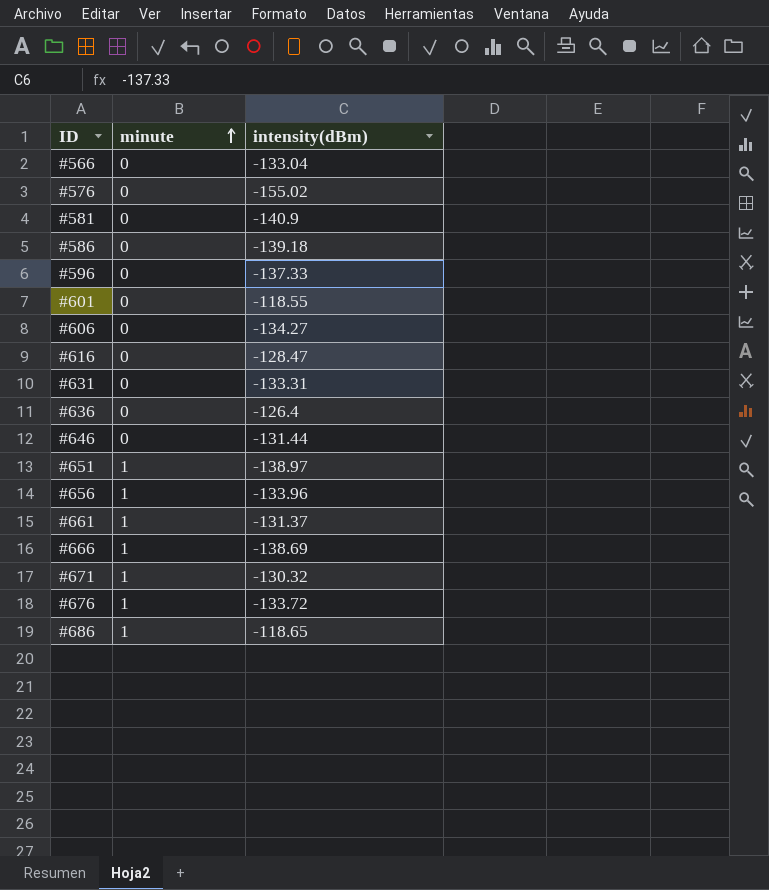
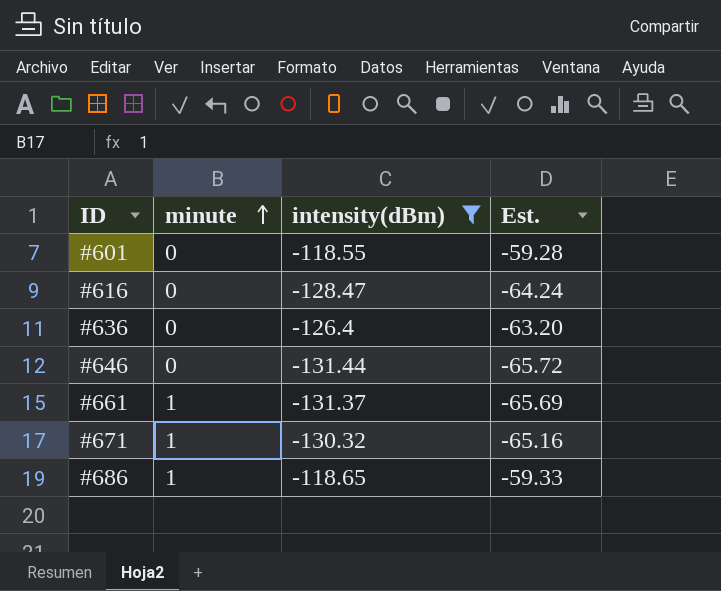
filter: none -> intensity(dBm) >= -131.44
column Est. | formula: none -> [intensity(dBm)] * 0.5

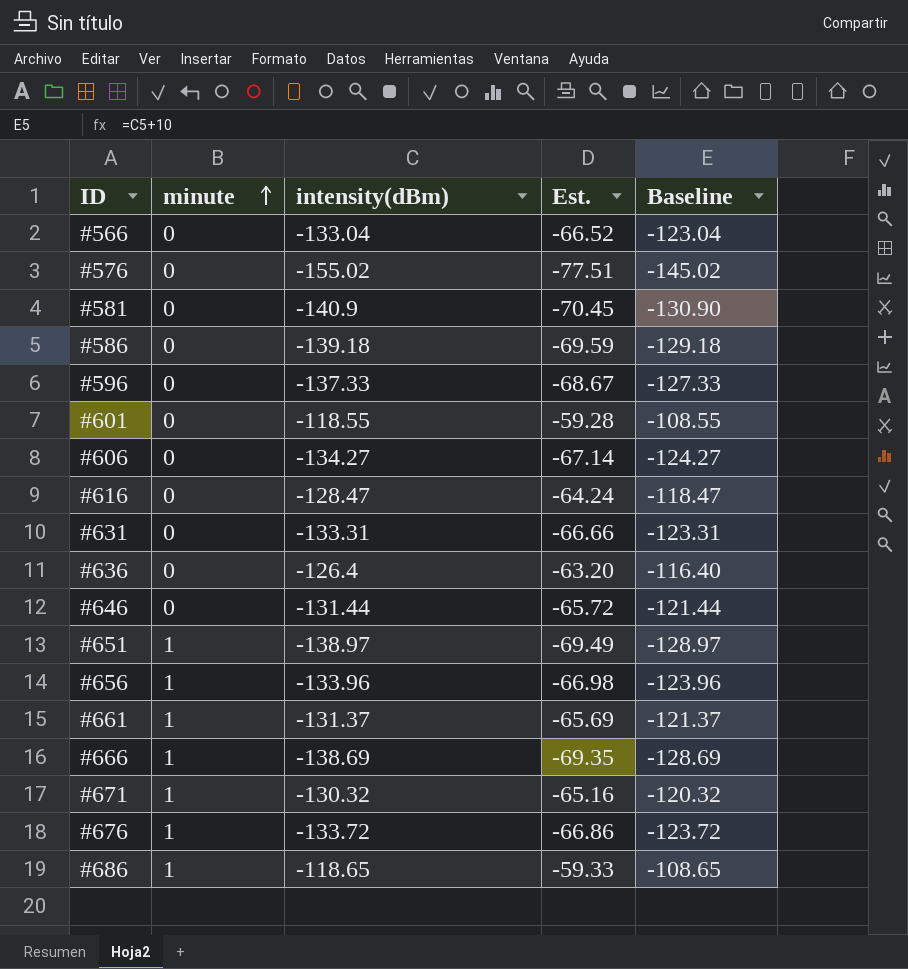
filter: intensity(dBm) >= -131.44 -> none
column Baseline | formula: none -> [intensity(dBm)] + 10

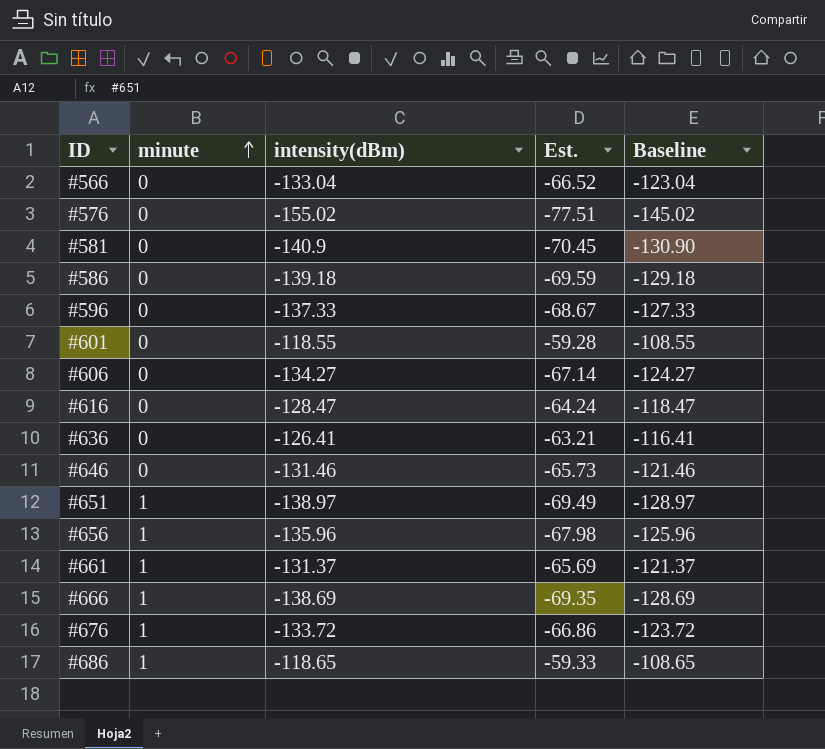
row #631: 0 | -133.31 | -66.66 | -123.31 -> none
row #671: 1 | -130.32 | -65.16 | -120.32 -> none
#636 | intensity(dBm): -126.4 -> -126.41
#636 | Est.: -63.20 -> -63.21
#636 | Baseline: -116.40 -> -116.41
#646 | intensity(dBm): -131.44 -> -131.46
#646 | Est.: -65.72 -> -65.73
#646 | Baseline: -121.44 -> -121.46
#656 | intensity(dBm): -133.96 -> -135.96
#656 | Est.: -66.98 -> -67.98
#656 | Baseline: -123.96 -> -125.96

